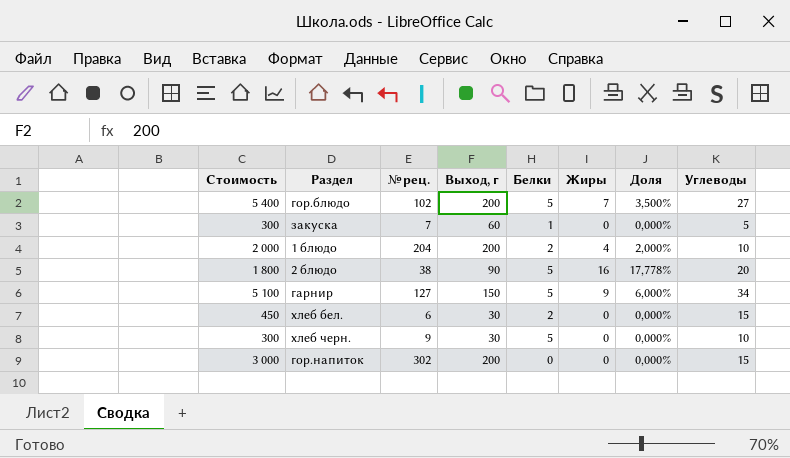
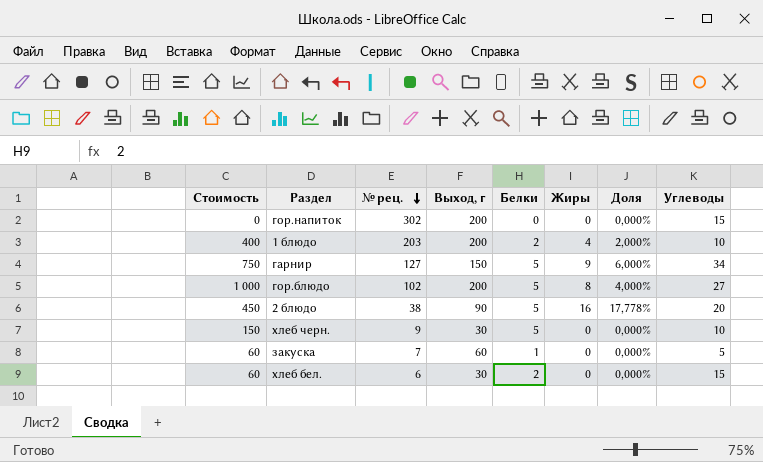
row order: none -> № рец. descending
column Стоимость | formula: [Выход, г] * [Углеводы] -> [Выход, г] * [Белки]
1 блюдо | № рец.: 204 -> 203
гор.блюдо | Жиры: 7 -> 8
гор.блюдо | Доля: 3,500% -> 4,000%

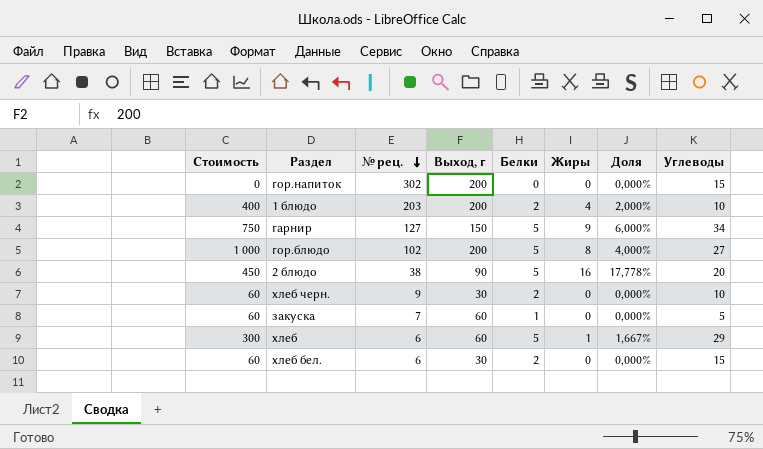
хлеб черн. | Стоимость: 150 -> 60
хлеб черн. | Белки: 5 -> 2
row хлеб: none -> 300 | 6 | 60 | 5 | 1 | 1,667% | 29

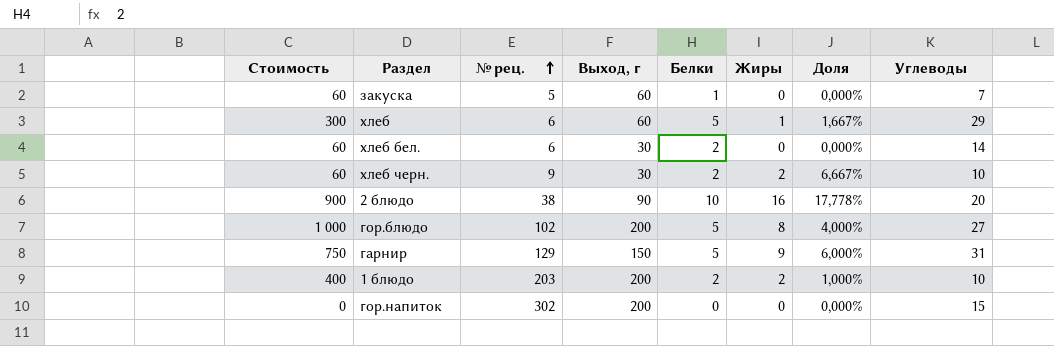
row order: № рец. descending -> № рец. ascending
закуска | № рец.: 7 -> 5
закуска | Углеводы: 5 -> 7
хлеб бел. | Углеводы: 15 -> 14
хлеб черн. | Жиры: 0 -> 2
хлеб черн. | Доля: 0,000% -> 6,667%
2 блюдо | Стоимость: 450 -> 900
2 блюдо | Белки: 5 -> 10
гарнир | № рец.: 127 -> 129
гарнир | Углеводы: 34 -> 31
1 блюдо | Жиры: 4 -> 2
1 блюдо | Доля: 2,000% -> 1,000%

